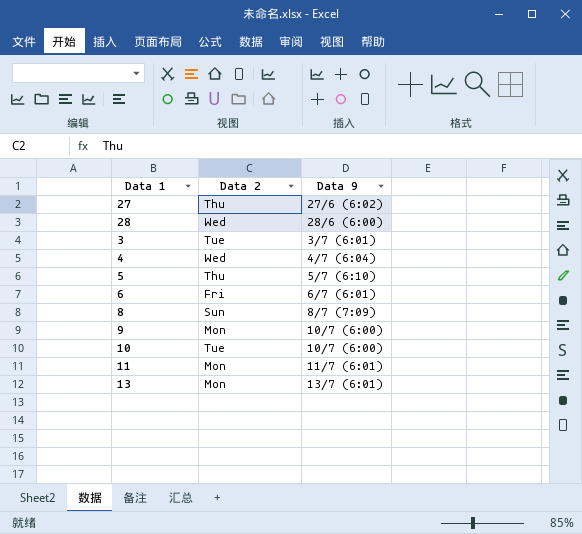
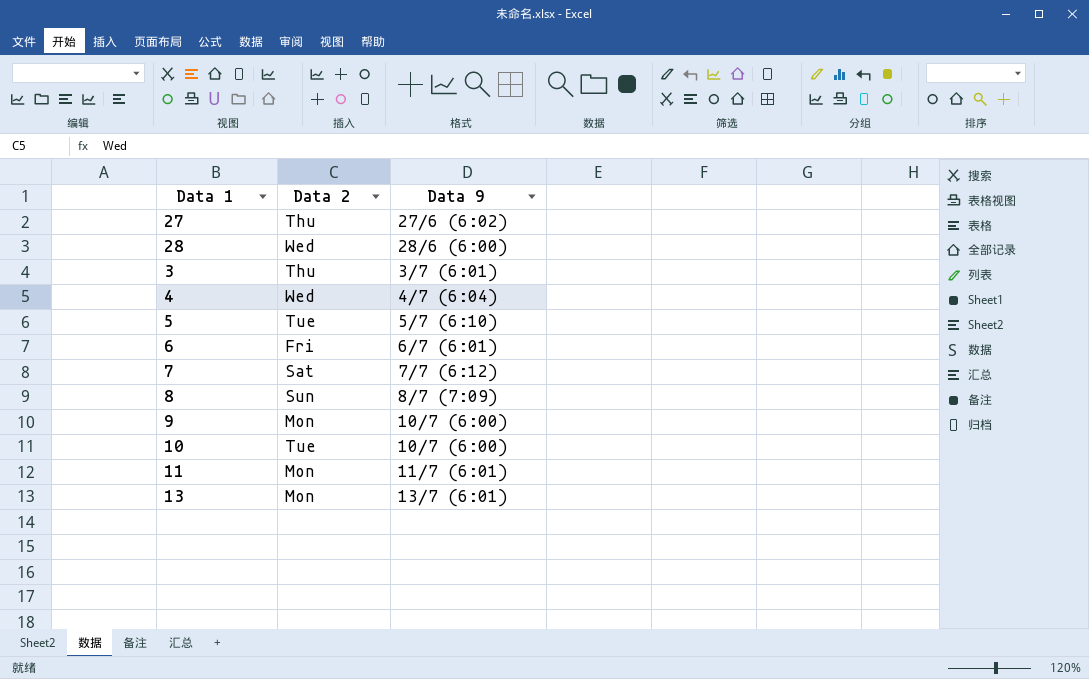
3 | Data 2: Tue -> Thu
5 | Data 2: Thu -> Tue
row 7: none -> Sat | 7/7 (6:12)

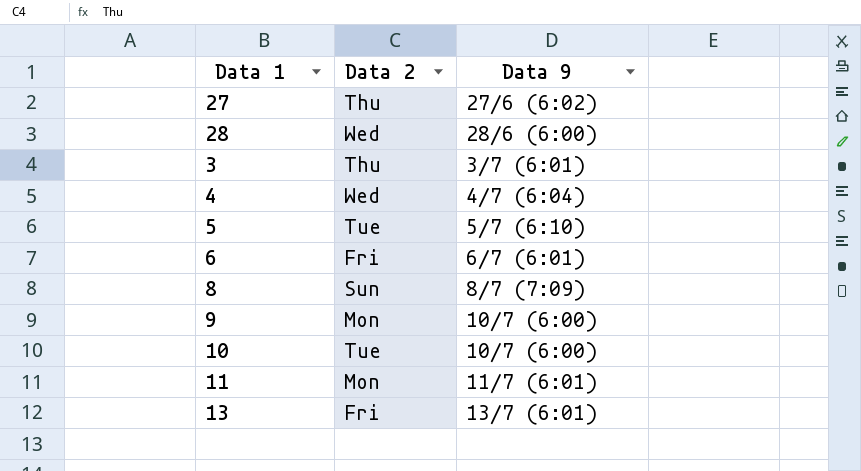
row 7: Sat | 7/7 (6:12) -> none
13 | Data 2: Mon -> Fri

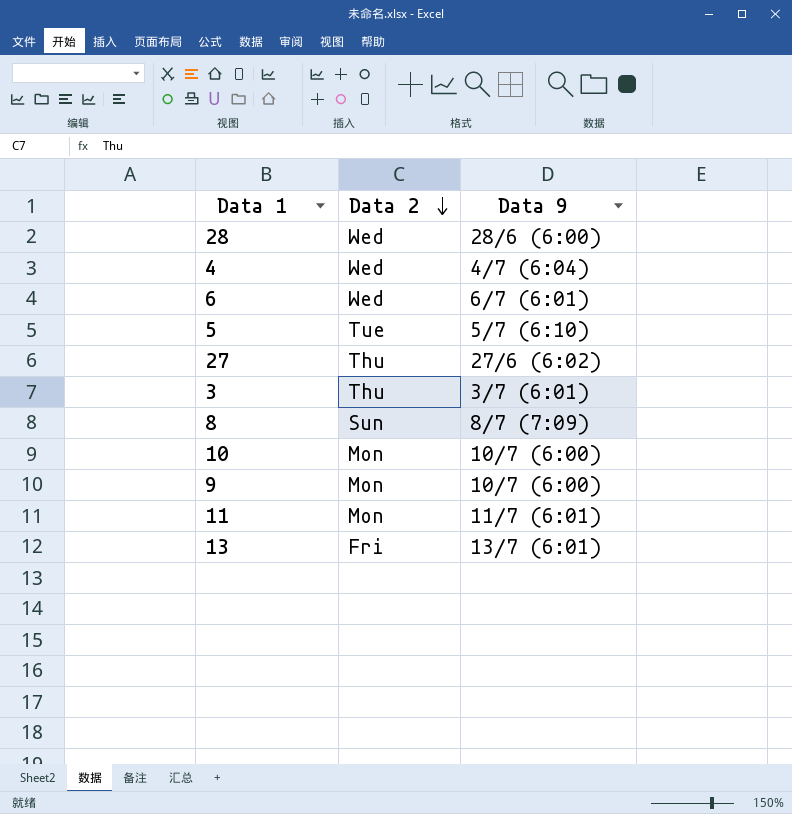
row order: none -> Data 2 descending
6 | Data 2: Fri -> Wed
10 | Data 2: Tue -> Mon

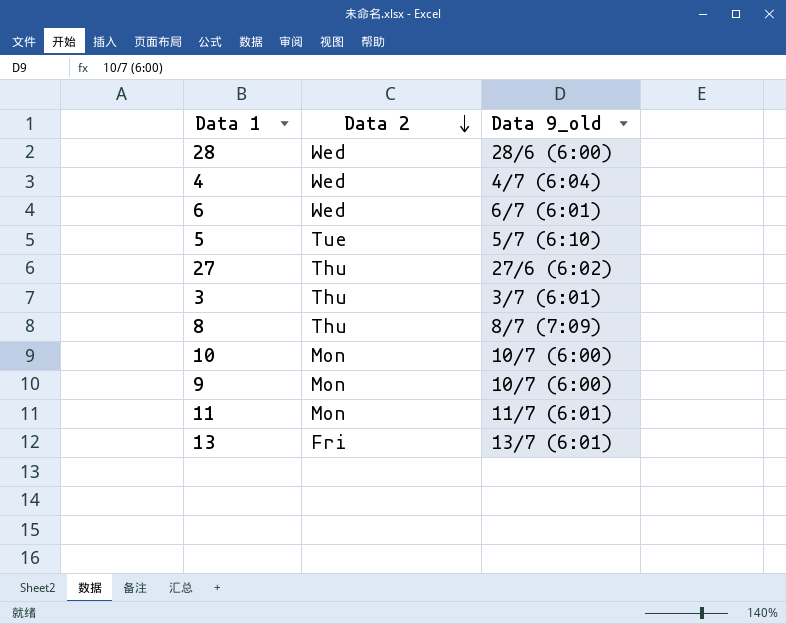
column name: Data 9 -> Data 9_old
8 | Data 2: Sun -> Thu

